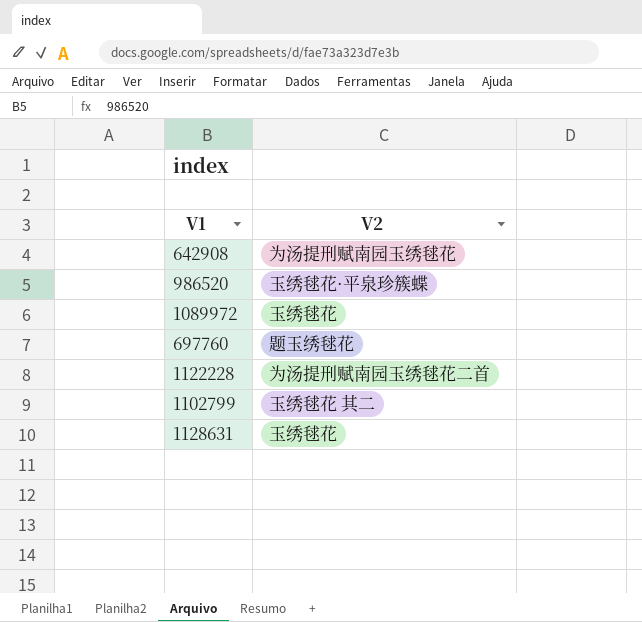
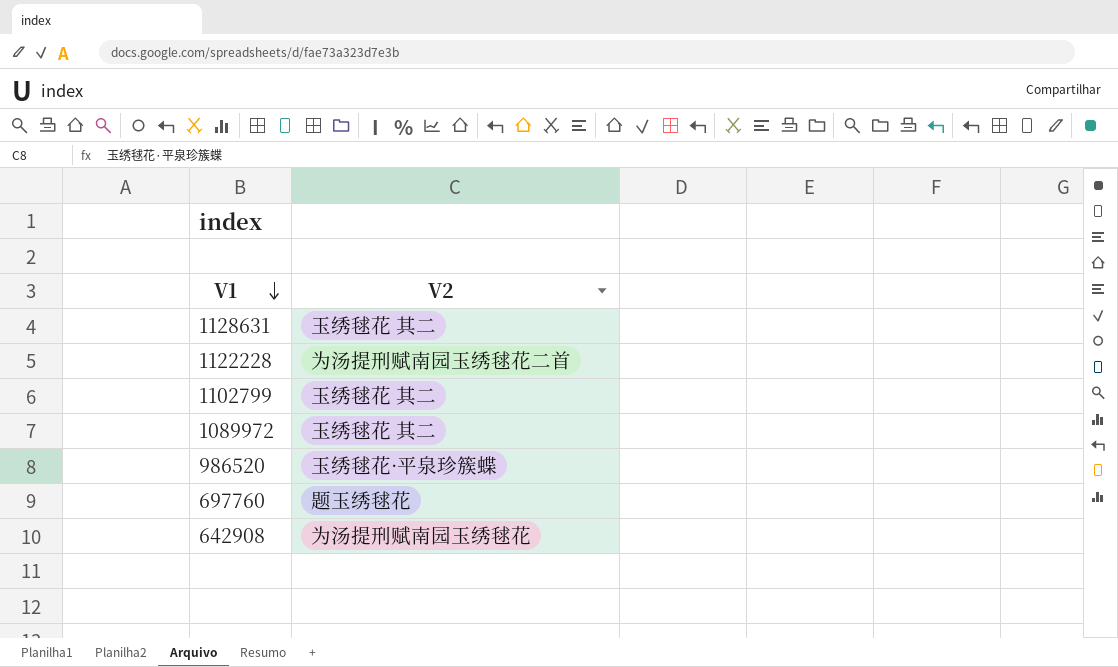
row order: none -> V1 descending
1128631 | V2: 玉绣毬花 -> 玉绣毬花 其二
1089972 | V2: 玉绣毬花 -> 玉绣毬花 其二

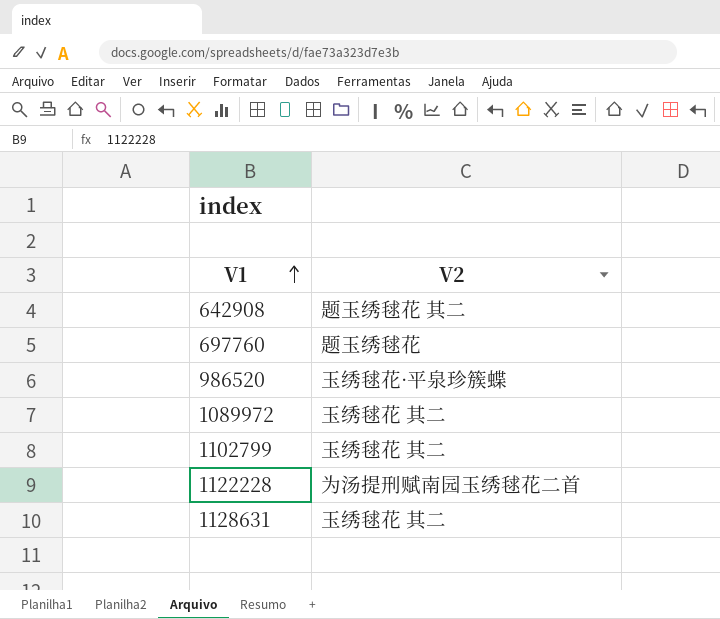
row order: V1 descending -> V1 ascending
642908 | V2: 为汤提刑赋南园玉绣毬花 -> 题玉绣毬花 其二

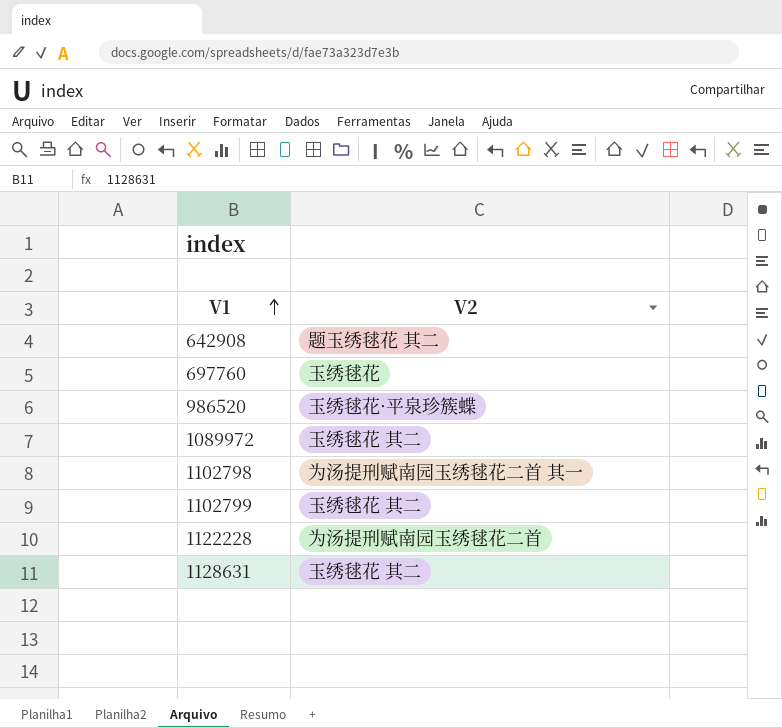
697760 | V2: 题玉绣毬花 -> 玉绣毬花
row 1102798: none -> 为汤提刑赋南园玉绣毬花二首 其一

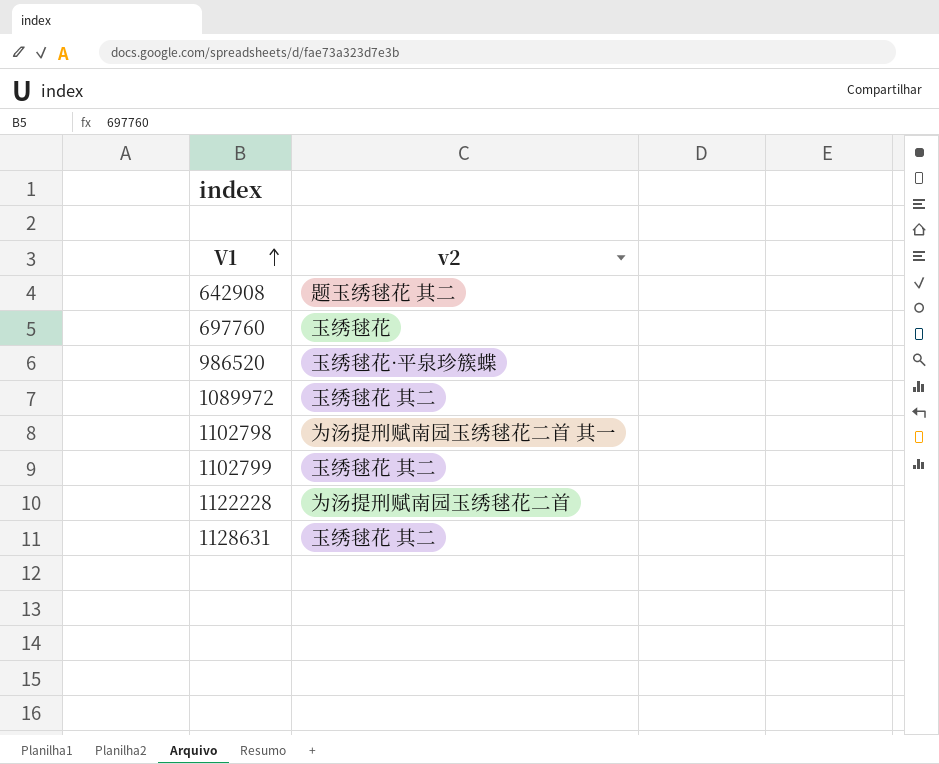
column name: V2 -> v2

